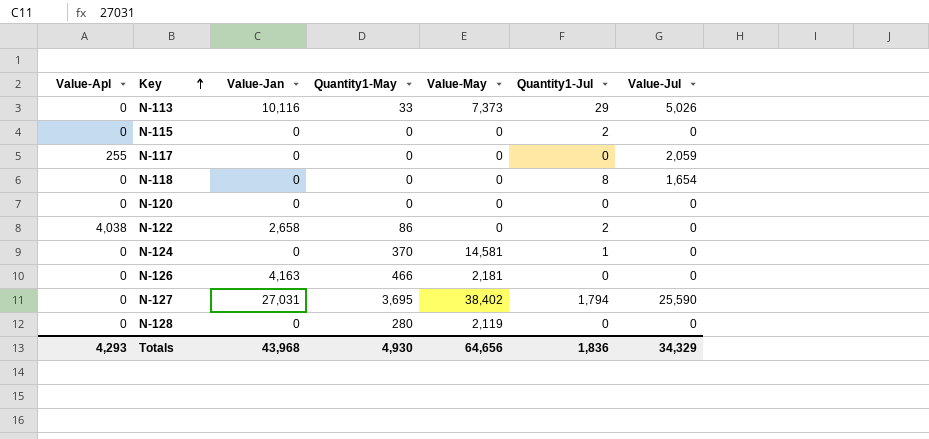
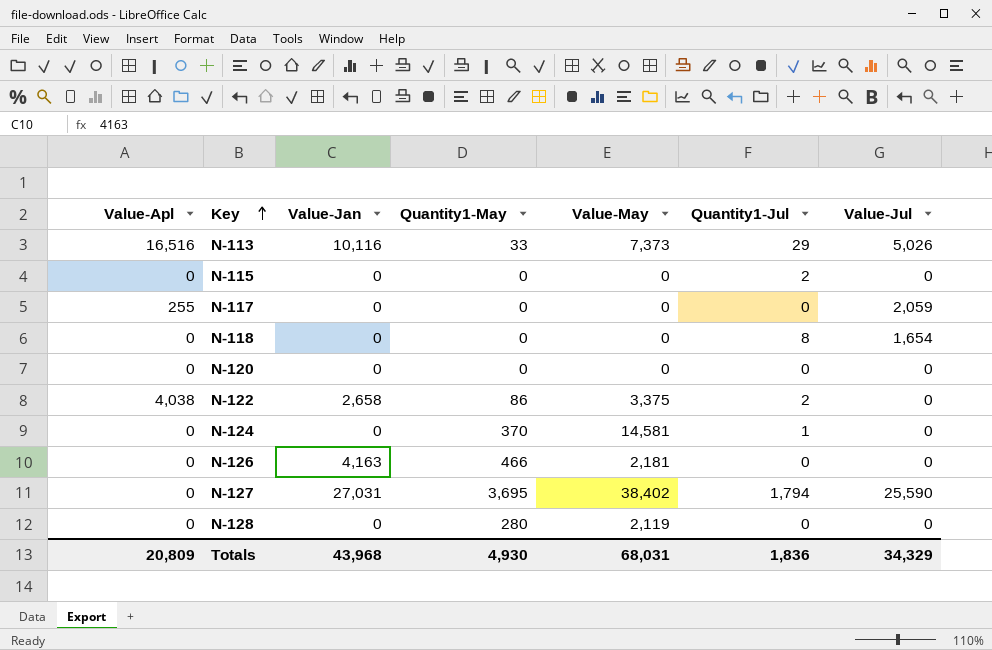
N-113 | Value-Apl: 0 -> 16,516
N-122 | Value-May: 0 -> 3,375
Totals | Value-Apl: 4,293 -> 20,809
Totals | Value-May: 64,656 -> 68,031

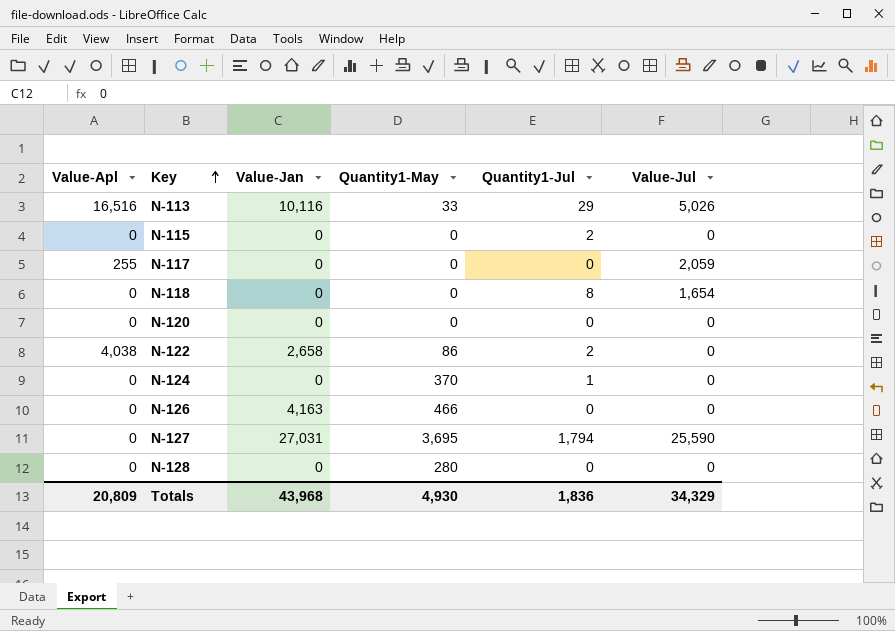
column Value-May | position: 5 -> none

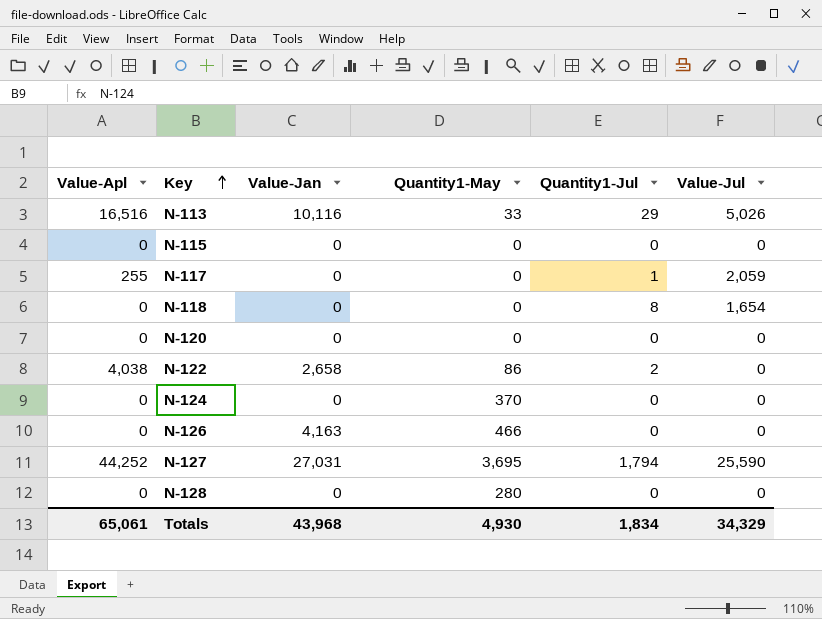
N-115 | Quantity1-Jul: 2 -> 0
N-117 | Quantity1-Jul: 0 -> 1
N-124 | Quantity1-Jul: 1 -> 0
N-127 | Value-Apl: 0 -> 44,252
Totals | Value-Apl: 20,809 -> 65,061
Totals | Quantity1-Jul: 1,836 -> 1,834

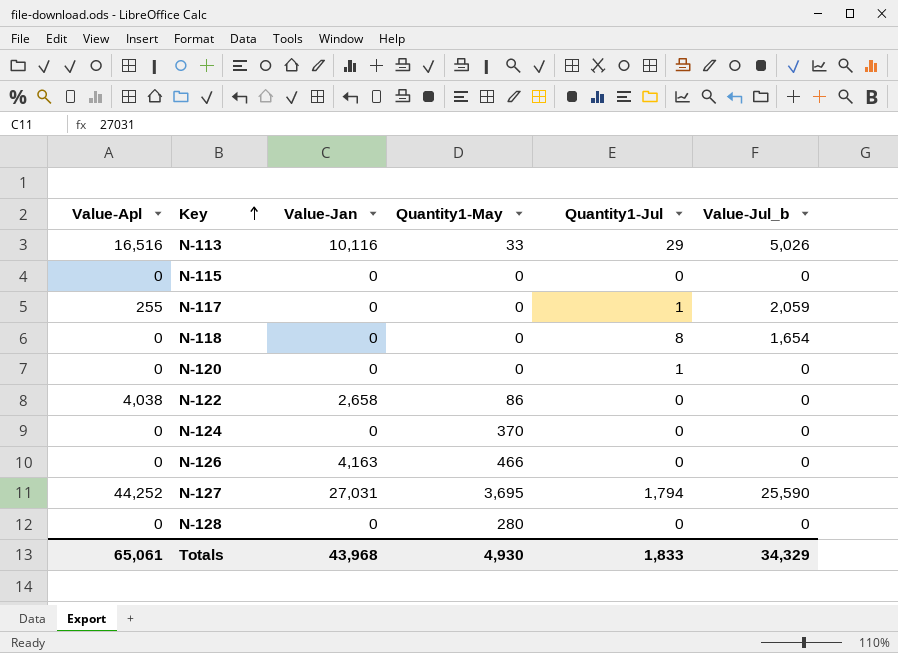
column name: Value-Jul -> Value-Jul_b
N-120 | Quantity1-Jul: 0 -> 1
N-122 | Quantity1-Jul: 2 -> 0
Totals | Quantity1-Jul: 1,834 -> 1,833

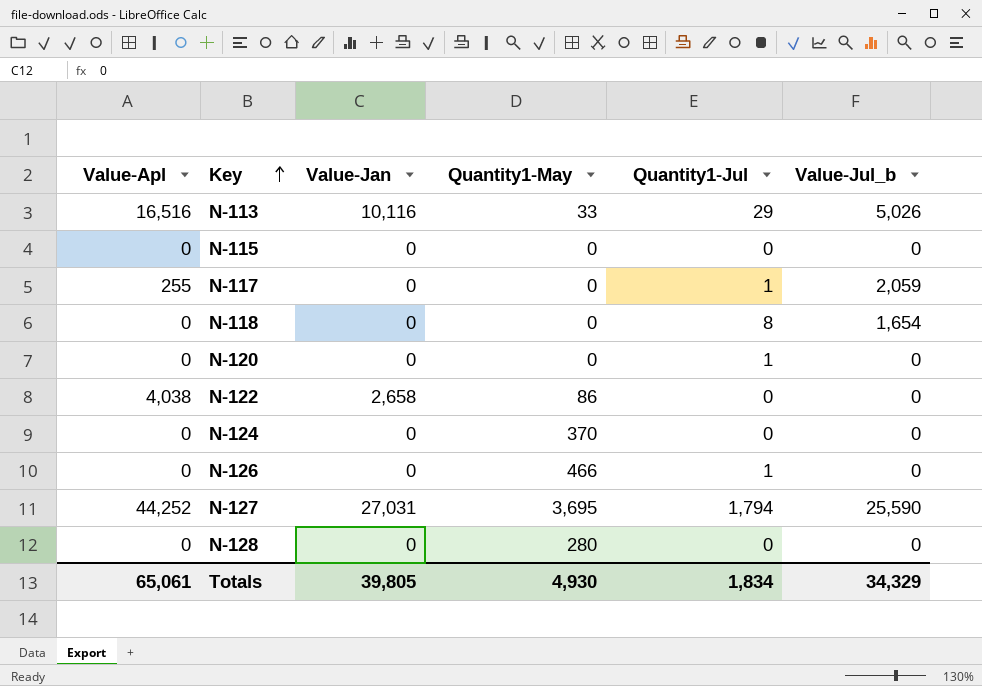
N-126 | Value-Jan: 4,163 -> 0
N-126 | Quantity1-Jul: 0 -> 1
Totals | Value-Jan: 43,968 -> 39,805
Totals | Quantity1-Jul: 1,833 -> 1,834

